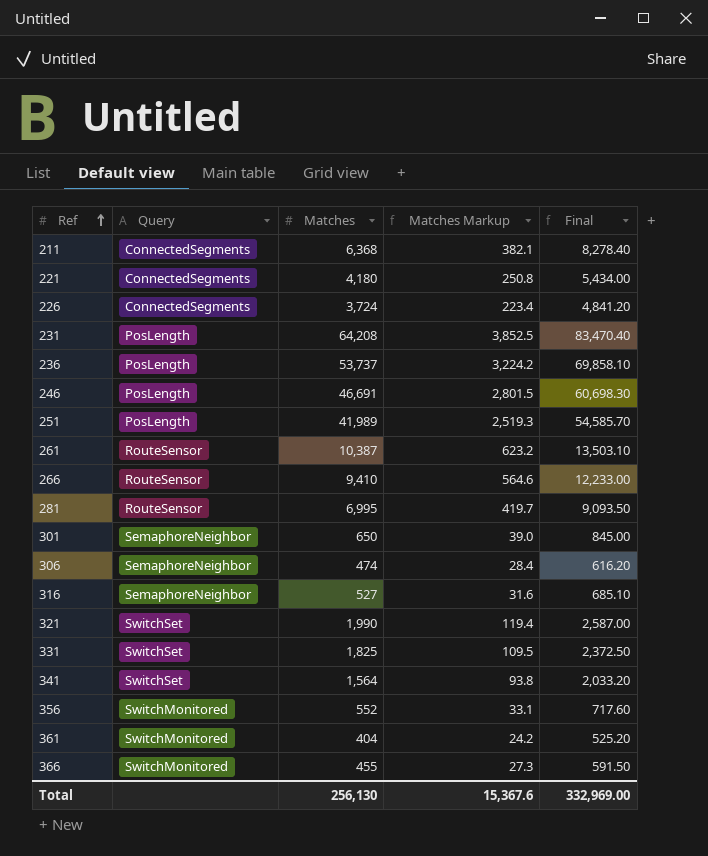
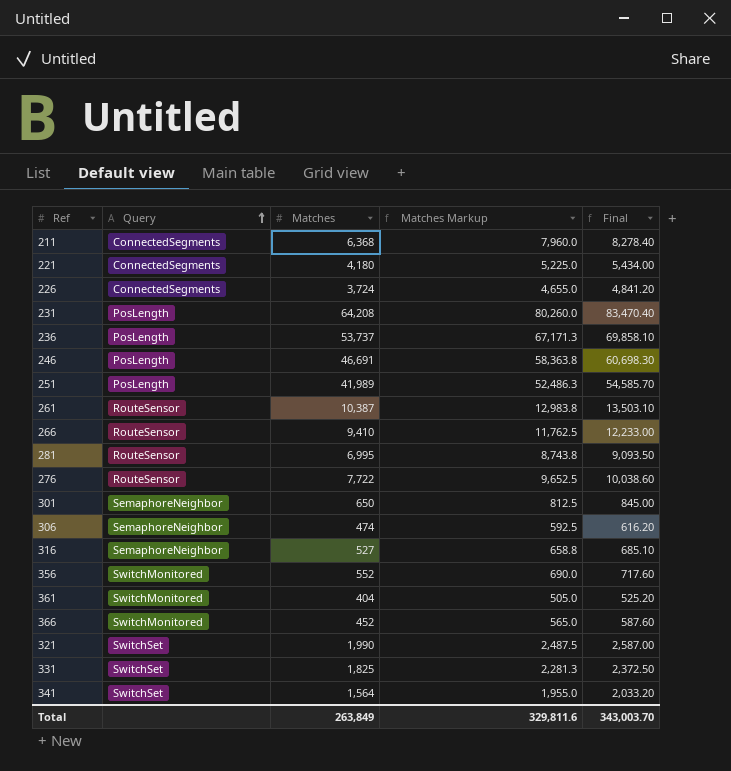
row order: Ref ascending -> Query ascending
column Matches Markup | formula: [Matches] * 0.06 -> [Matches] * 1.25
row 276: none -> RouteSensor | 7,722 | 9,652.5 | 10,038.60
366 | Matches: 455 -> 452
366 | Final: 591.50 -> 587.60
Total | Matches: 256,130 -> 263,849
Total | Matches Markup: 15,367.6 -> 329,811.6
Total | Final: 332,969.00 -> 343,003.70

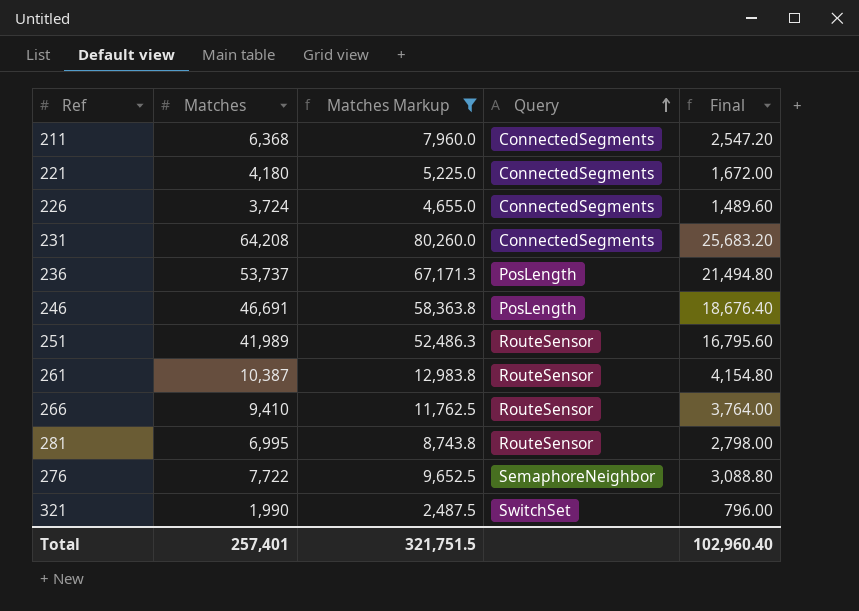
filter: none -> Matches Markup >= 2,487.5
column Query | position: 2 -> 4
column Final | formula: [Matches] * 1.3 -> [Matches] * 0.4
231 | Query: PosLength -> ConnectedSegments
251 | Query: PosLength -> RouteSensor
276 | Query: RouteSensor -> SemaphoreNeighbor
Total | Matches: 263,849 -> 257,401
Total | Matches Markup: 329,811.6 -> 321,751.5
Total | Final: 343,003.70 -> 102,960.40

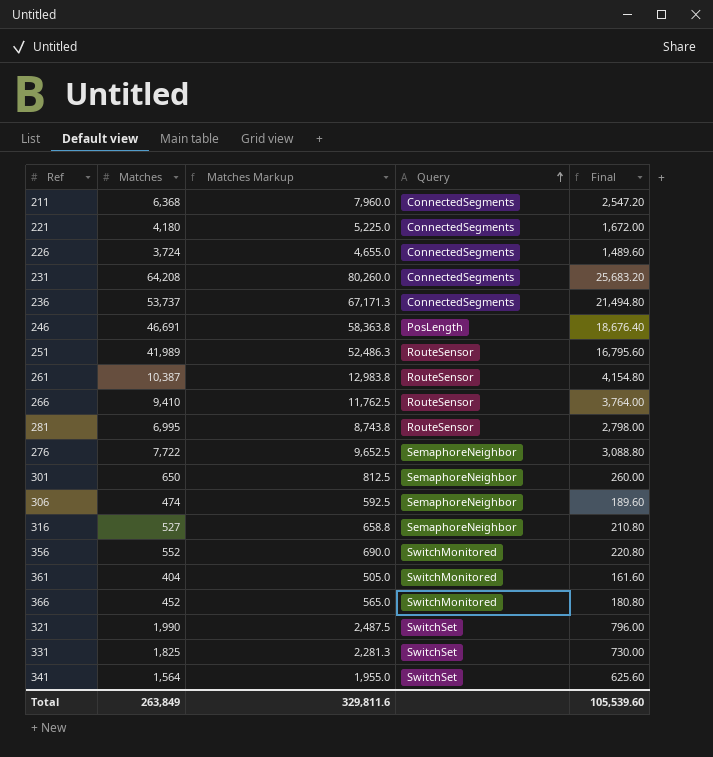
filter: Matches Markup >= 2,487.5 -> none
236 | Query: PosLength -> ConnectedSegments
Total | Matches: 257,401 -> 263,849
Total | Matches Markup: 321,751.5 -> 329,811.6
Total | Final: 102,960.40 -> 105,539.60

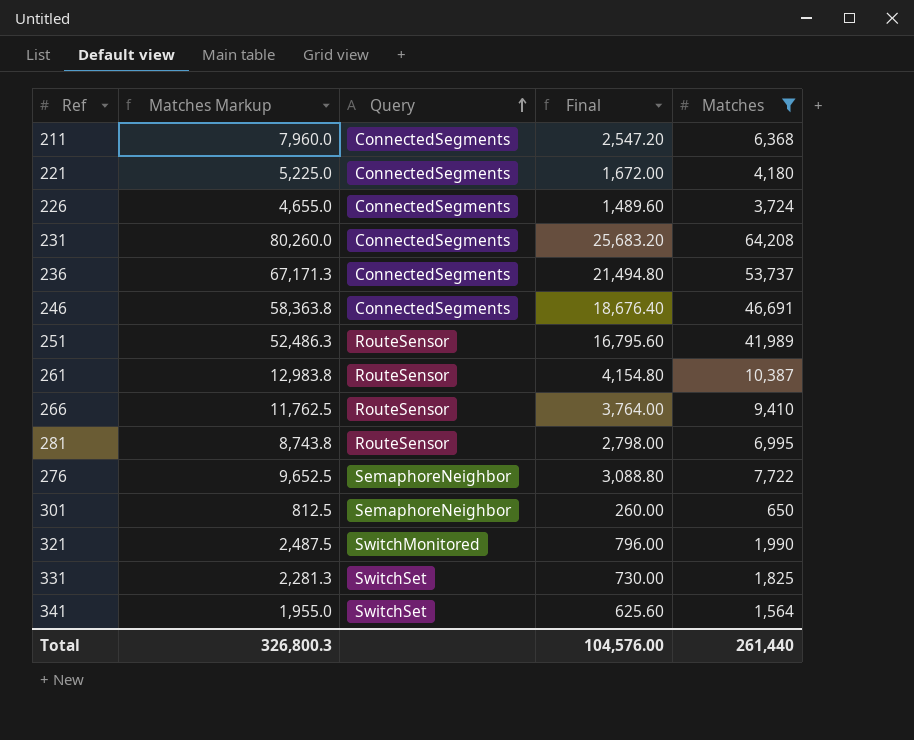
filter: none -> Matches >= 650
column Matches | position: 2 -> 5
246 | Query: PosLength -> ConnectedSegments
321 | Query: SwitchSet -> SwitchMonitored
Total | Matches Markup: 329,811.6 -> 326,800.3
Total | Final: 105,539.60 -> 104,576.00
Total | Matches: 263,849 -> 261,440

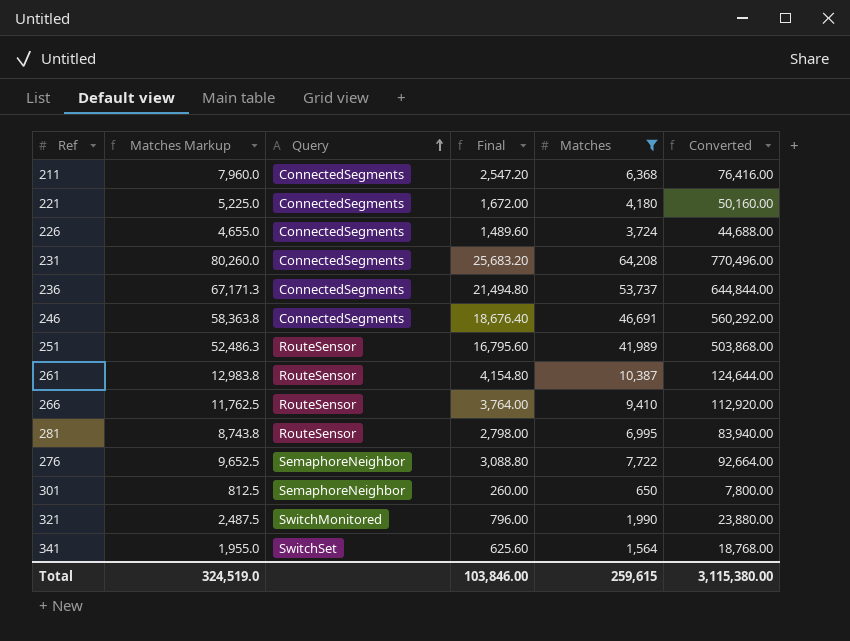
column Converted | formula: none -> [Matches] * 12
row 331: 2,281.3 | SwitchSet | 730.00 | 1,825 -> none
Total | Matches Markup: 326,800.3 -> 324,519.0
Total | Final: 104,576.00 -> 103,846.00
Total | Matches: 261,440 -> 259,615

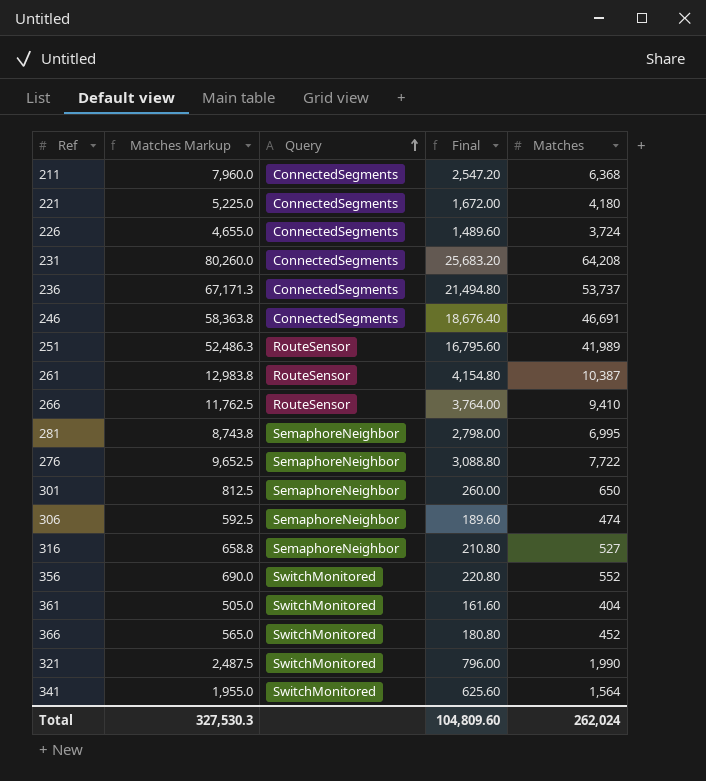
filter: Matches >= 650 -> none
column Converted | formula: [Matches] * 12 -> none
281 | Query: RouteSensor -> SemaphoreNeighbor
341 | Query: SwitchSet -> SwitchMonitored
Total | Matches Markup: 324,519.0 -> 327,530.3
Total | Final: 103,846.00 -> 104,809.60
Total | Matches: 259,615 -> 262,024

